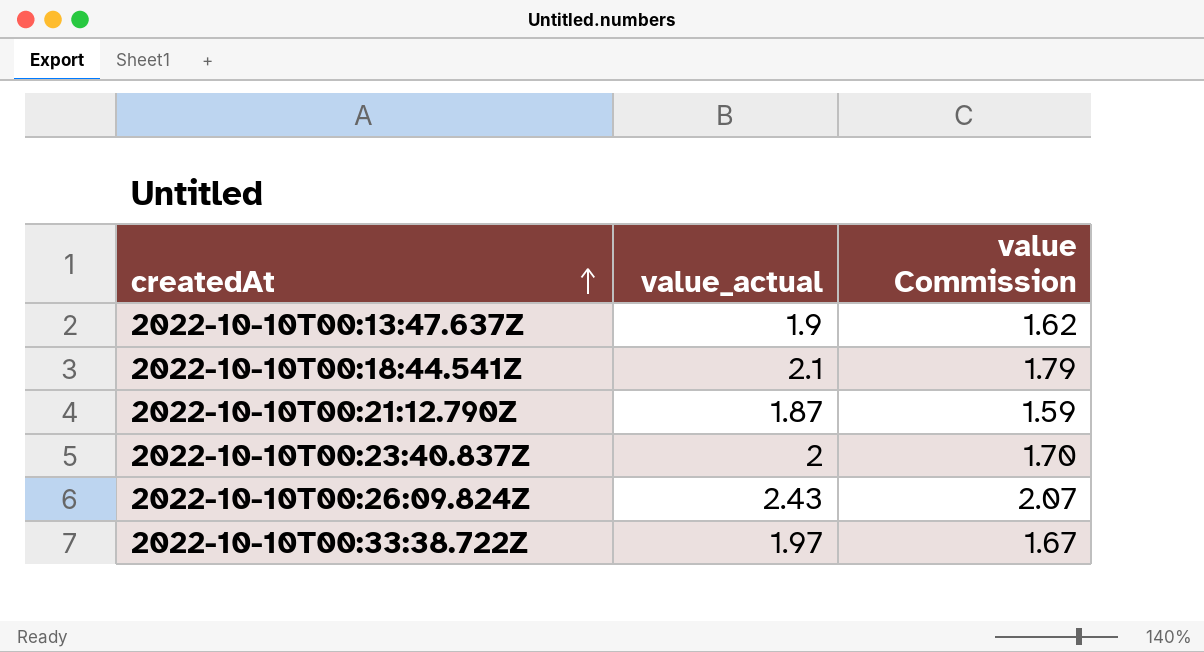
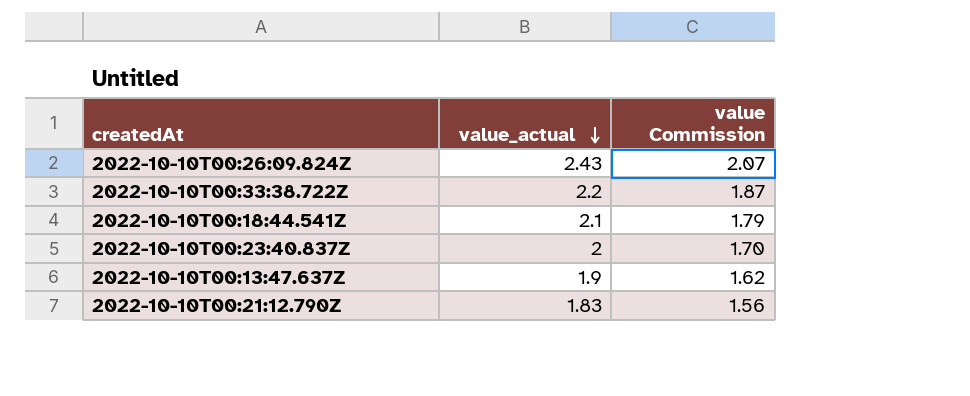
row order: createdAt ascending -> value_actual descending
2022-10-10T00:33:38.722Z | value_actual: 1.97 -> 2.2
2022-10-10T00:33:38.722Z | value Commission: 1.67 -> 1.87
2022-10-10T00:21:12.790Z | value_actual: 1.87 -> 1.83
2022-10-10T00:21:12.790Z | value Commission: 1.59 -> 1.56

